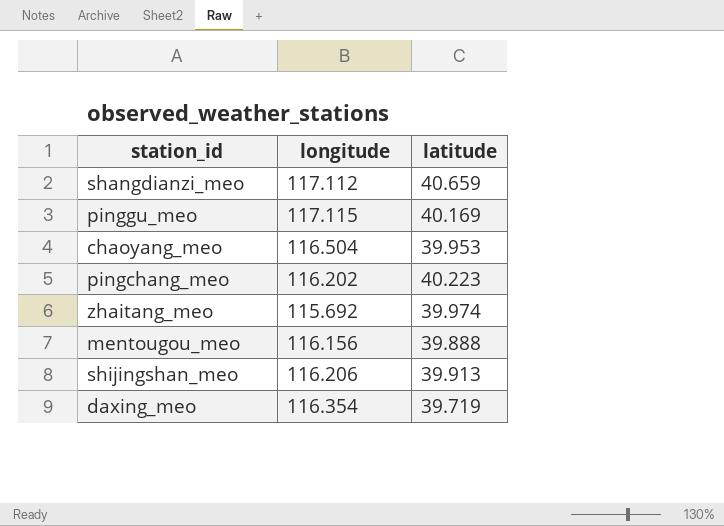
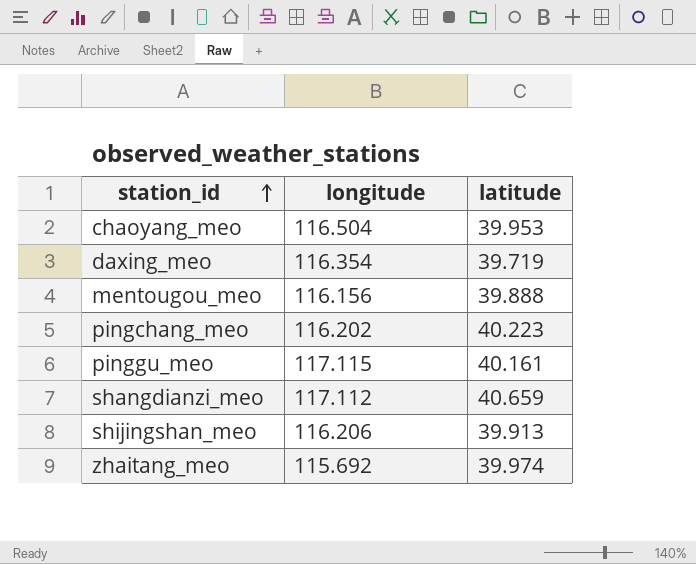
row order: none -> station_id ascending
pinggu_meo | latitude: 40.169 -> 40.161

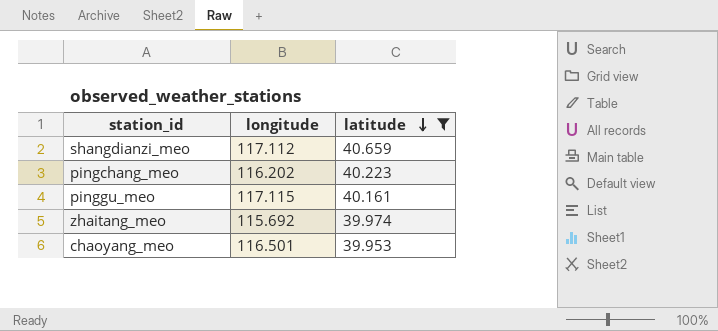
filter: none -> latitude >= 39.953
row order: station_id ascending -> latitude descending
chaoyang_meo | longitude: 116.504 -> 116.501

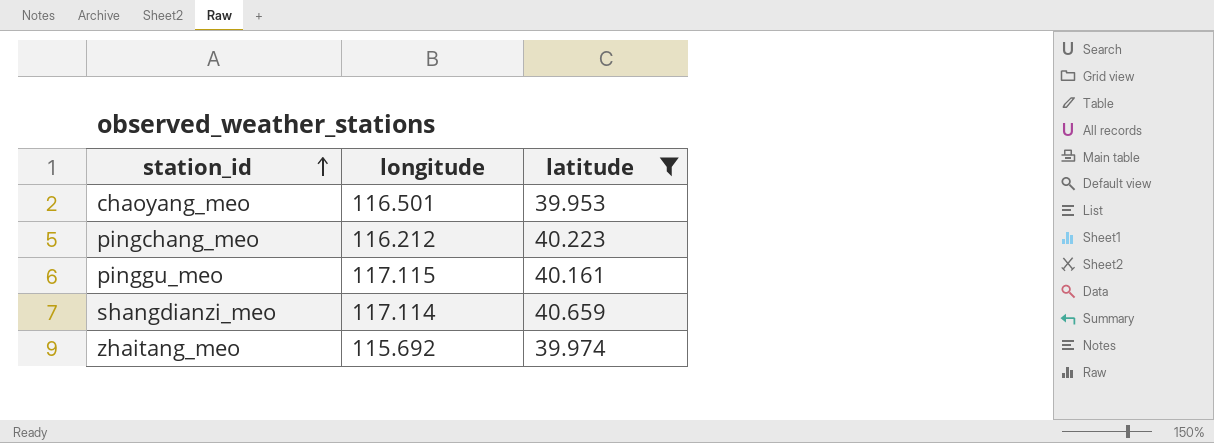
row order: latitude descending -> station_id ascending
pingchang_meo | longitude: 116.202 -> 116.212
shangdianzi_meo | longitude: 117.112 -> 117.114

